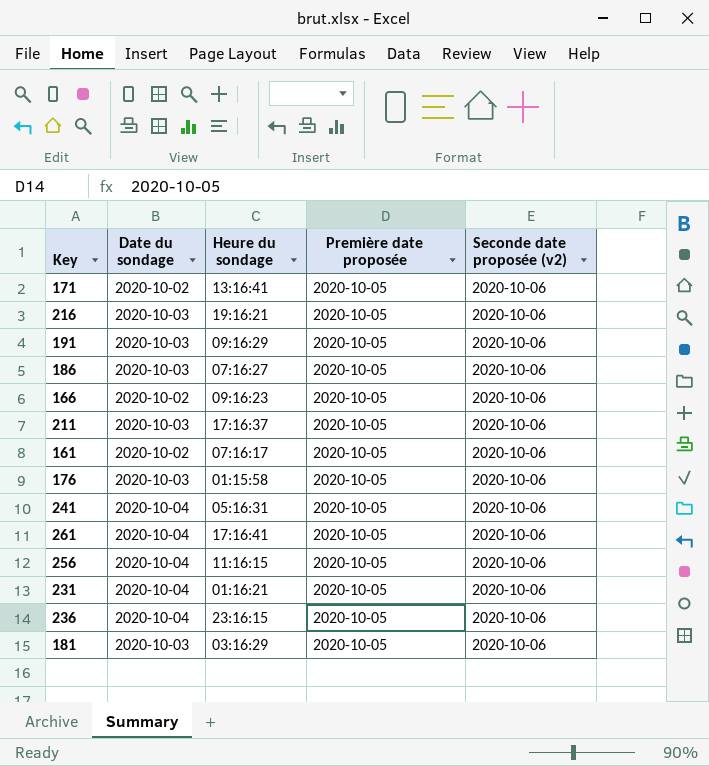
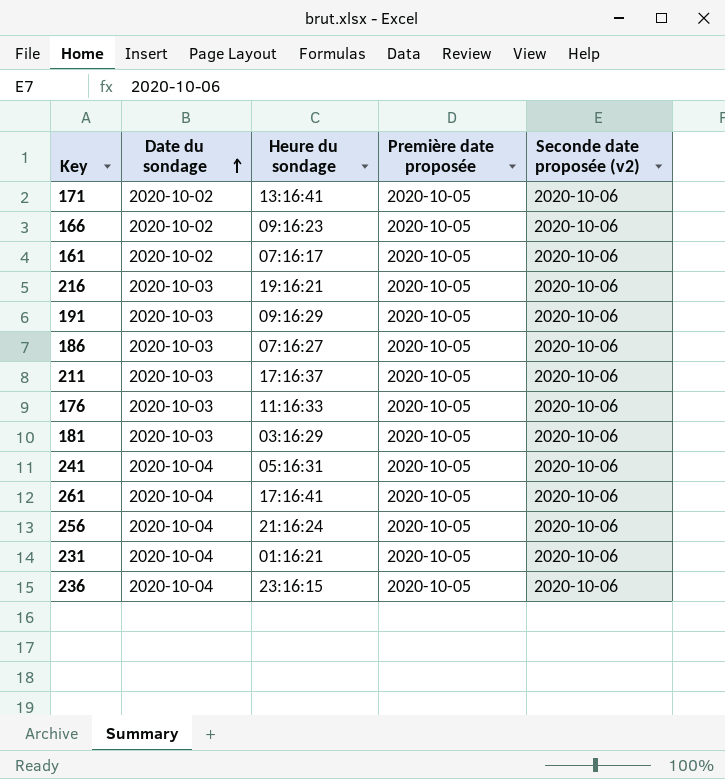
row order: none -> Date du sondage ascending
176 | Heure du sondage: 01:15:58 -> 11:16:33
256 | Heure du sondage: 11:16:15 -> 21:16:24

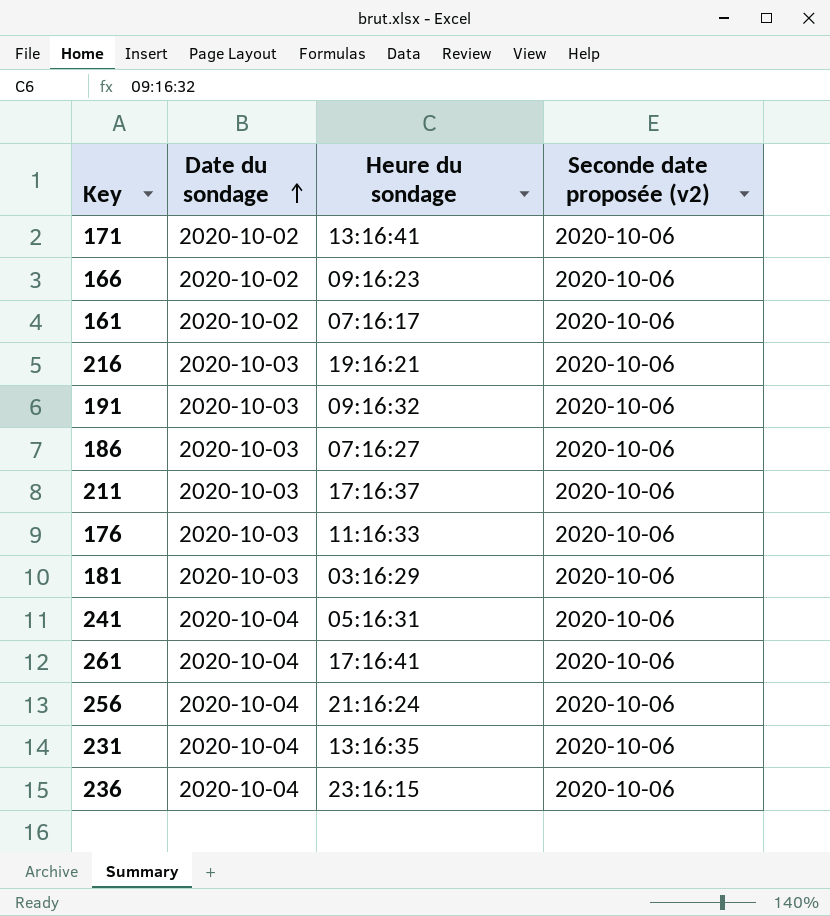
column Première date proposée | position: 4 -> none
191 | Heure du sondage: 09:16:29 -> 09:16:32
231 | Heure du sondage: 01:16:21 -> 13:16:35

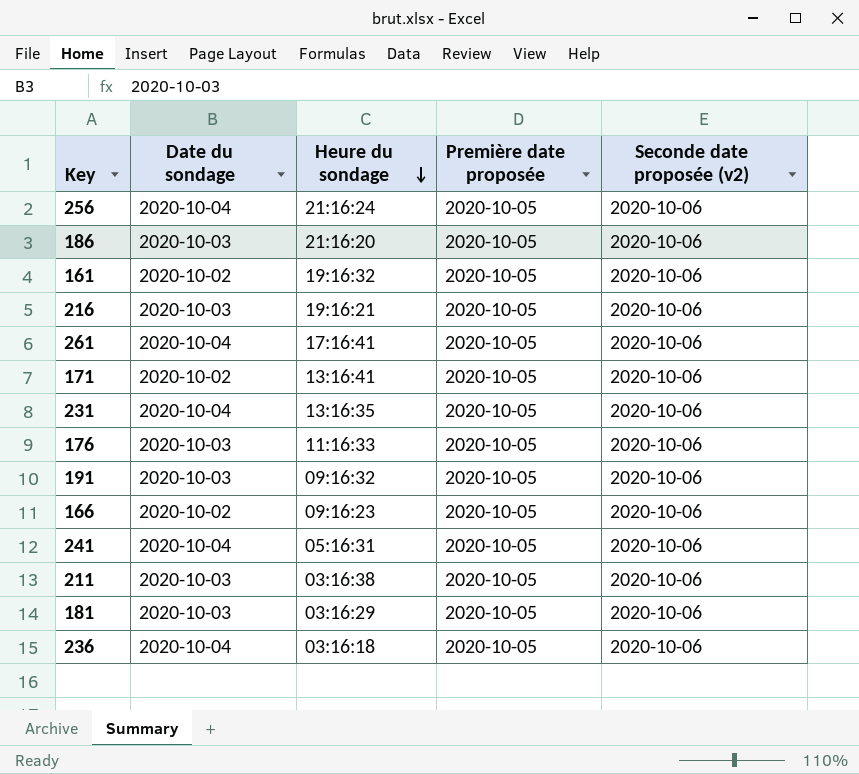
row order: Date du sondage ascending -> Heure du sondage descending
column Première date proposée | position: none -> 4
186 | Heure du sondage: 07:16:27 -> 21:16:20
161 | Heure du sondage: 07:16:17 -> 19:16:32
211 | Heure du sondage: 17:16:37 -> 03:16:38
236 | Heure du sondage: 23:16:15 -> 03:16:18

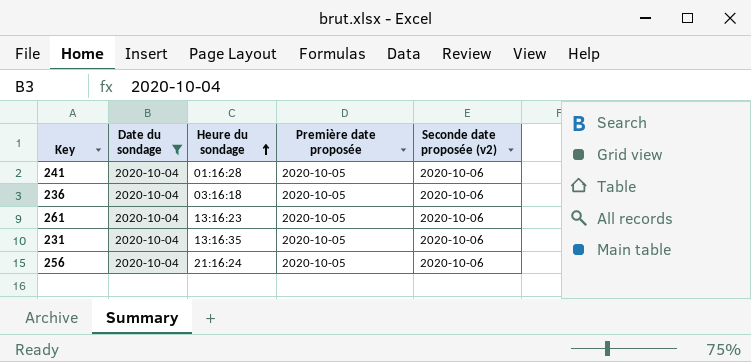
filter: none -> Date du sondage = 2020-10-04
row order: Heure du sondage descending -> Heure du sondage ascending
241 | Heure du sondage: 05:16:31 -> 01:16:28
261 | Heure du sondage: 17:16:41 -> 13:16:23

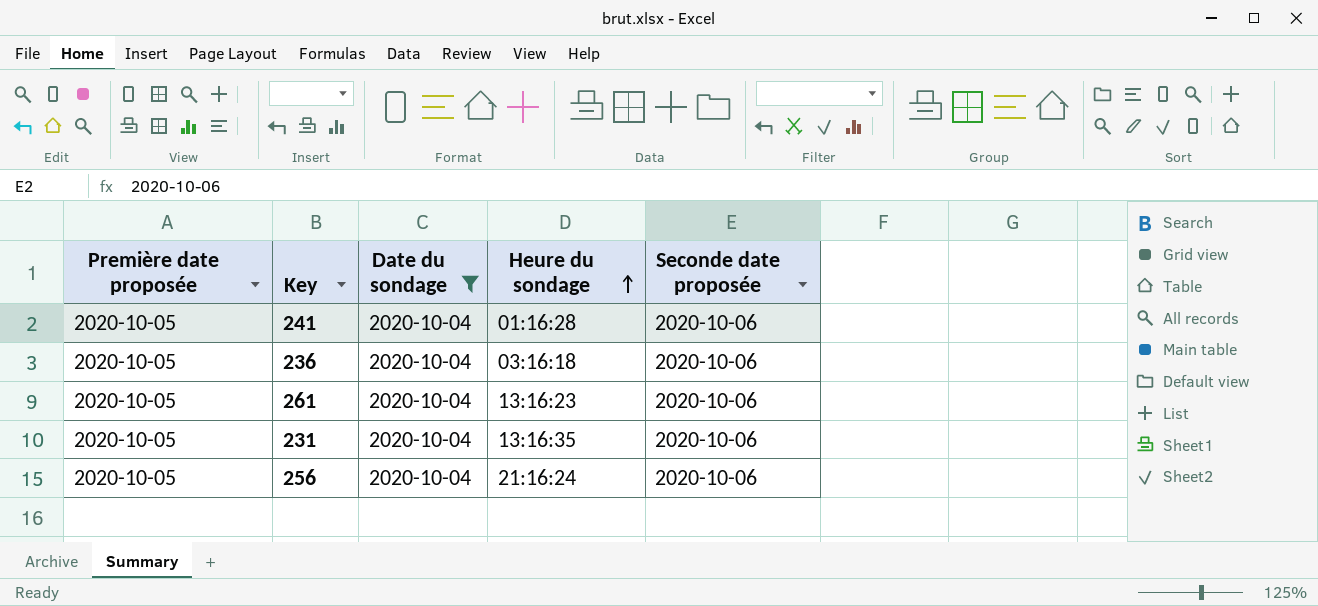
column Première date proposée | position: 4 -> 1
column name: Seconde date proposée (v2) -> Seconde date proposée

